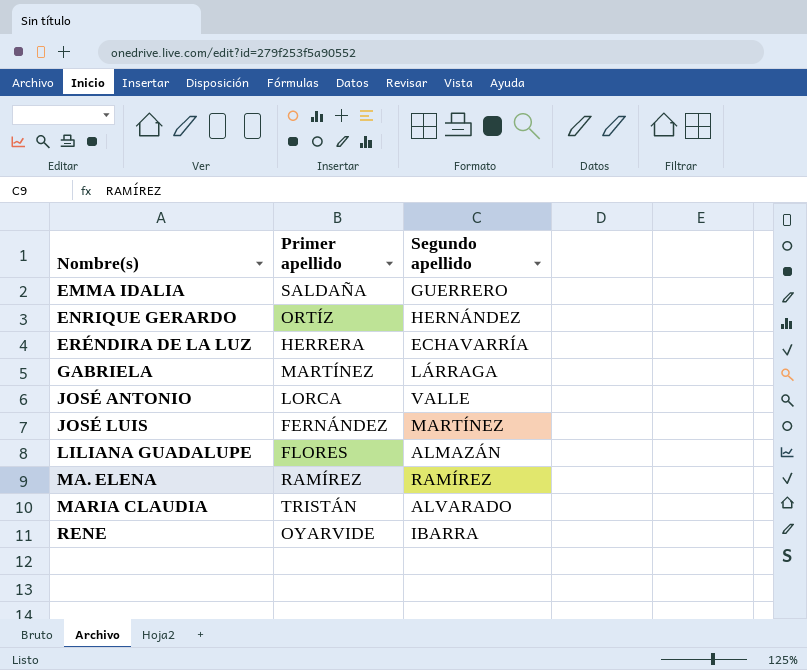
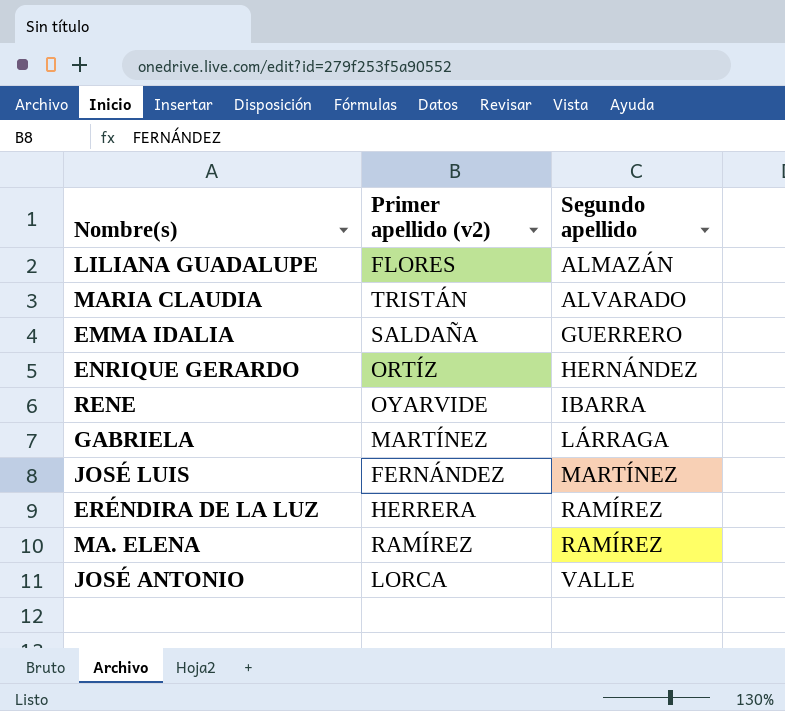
row order: Nombre(s) ascending -> Segundo apellido ascending
column name: Primer apellido -> Primer apellido (v2)
ERÉNDIRA DE LA LUZ | Segundo apellido: ECHAVARRÍA -> RAMÍREZ

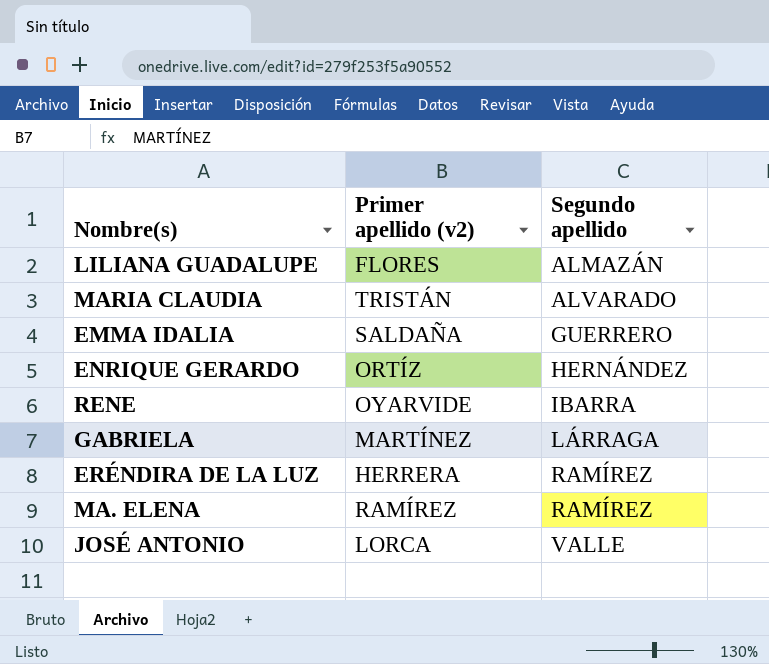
row JOSÉ LUIS: FERNÁNDEZ | MARTÍNEZ -> none

